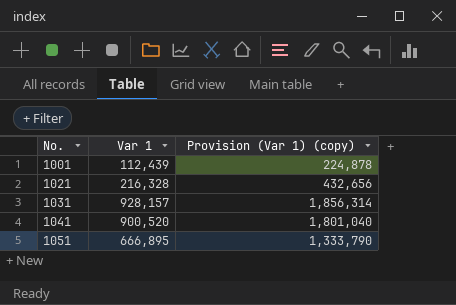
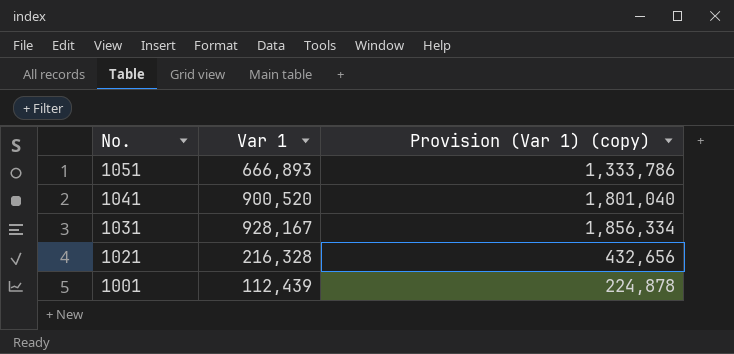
row order: No. ascending -> No. descending
1051 | Var 1: 666,895 -> 666,893
1051 | Provision (Var 1) (copy): 1,333,790 -> 1,333,786
1031 | Var 1: 928,157 -> 928,167
1031 | Provision (Var 1) (copy): 1,856,314 -> 1,856,334

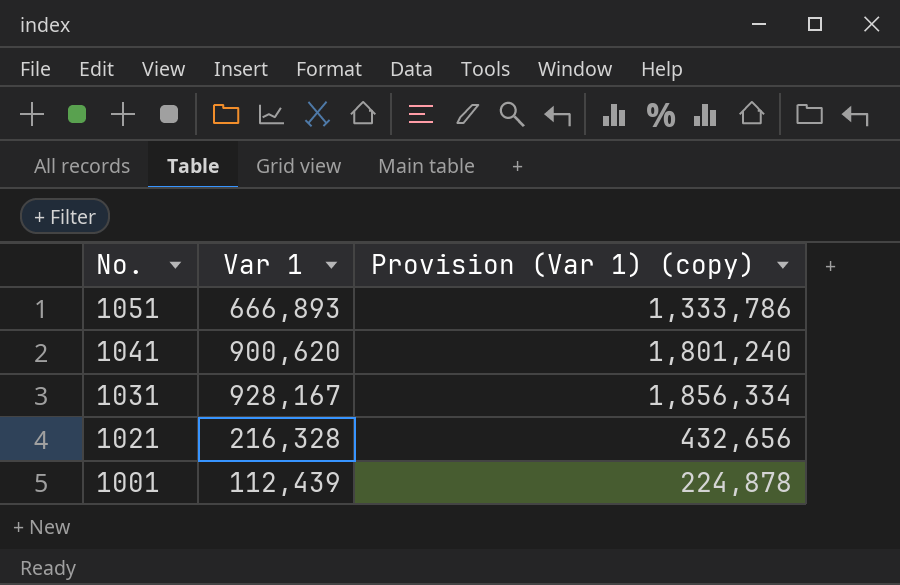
1041 | Var 1: 900,520 -> 900,620
1041 | Provision (Var 1) (copy): 1,801,040 -> 1,801,240

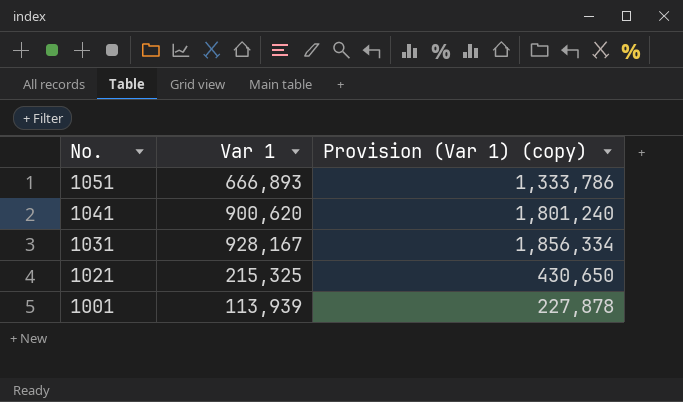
1021 | Var 1: 216,328 -> 215,325
1021 | Provision (Var 1) (copy): 432,656 -> 430,650
1001 | Var 1: 112,439 -> 113,939
1001 | Provision (Var 1) (copy): 224,878 -> 227,878

